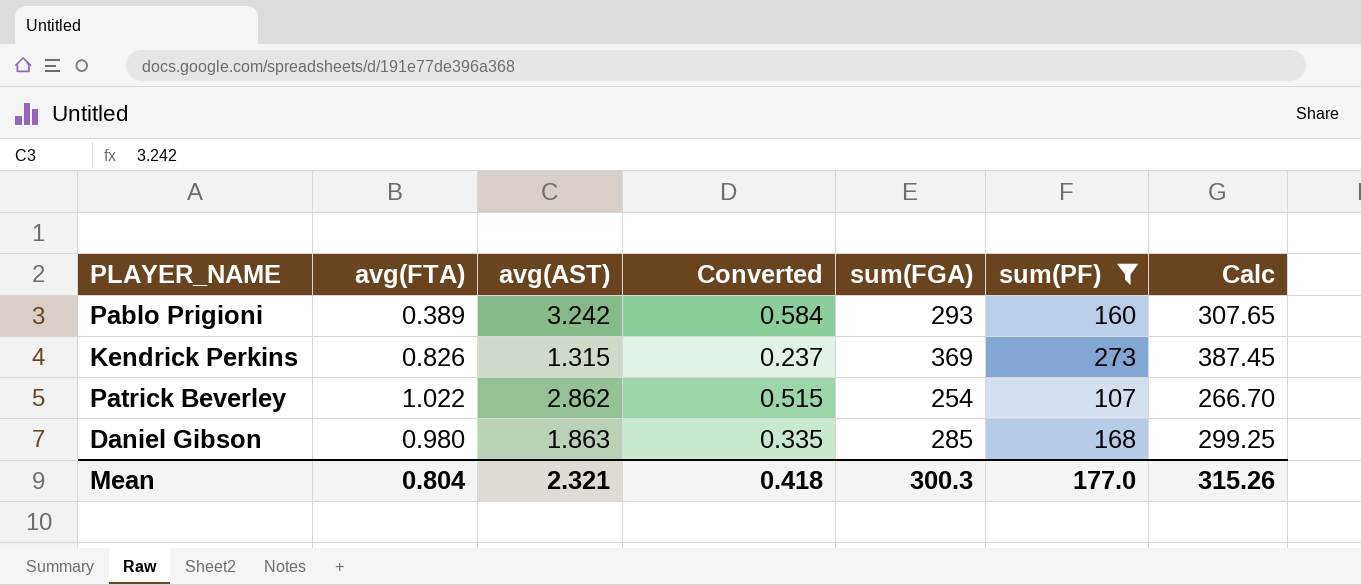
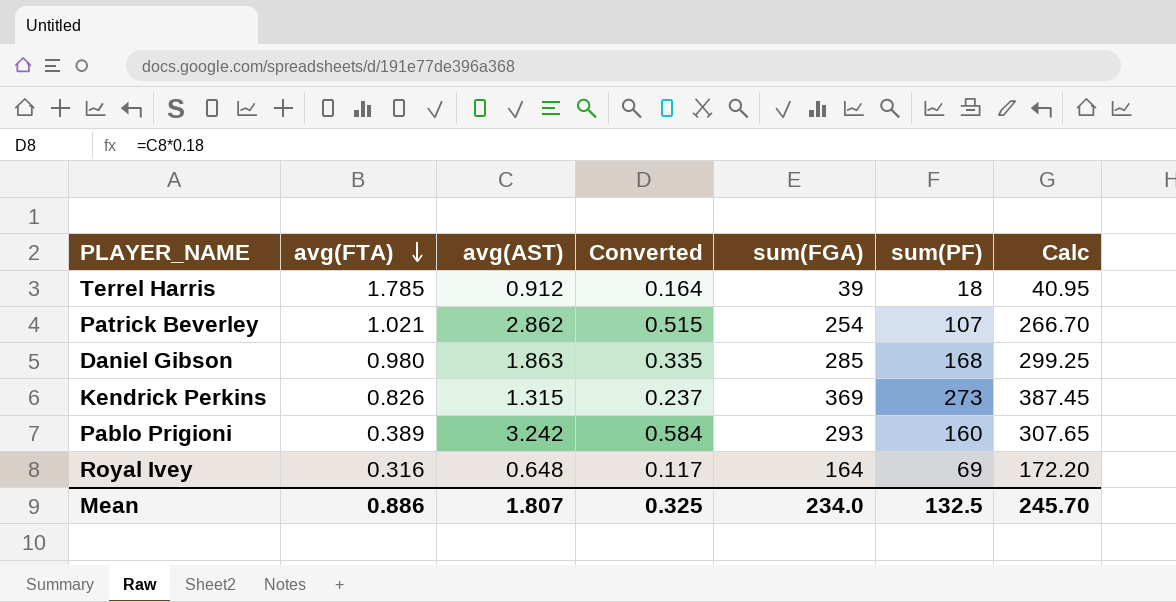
filter: sum(PF) >= 107 -> none
row order: none -> avg(FTA) descending
Patrick Beverley | avg(FTA): 1.022 -> 1.021
Mean | avg(FTA): 0.804 -> 0.886
Mean | avg(AST): 2.321 -> 1.807
Mean | Converted: 0.418 -> 0.325
Mean | sum(FGA): 300.3 -> 234.0
Mean | sum(PF): 177.0 -> 132.5
Mean | Calc: 315.26 -> 245.70

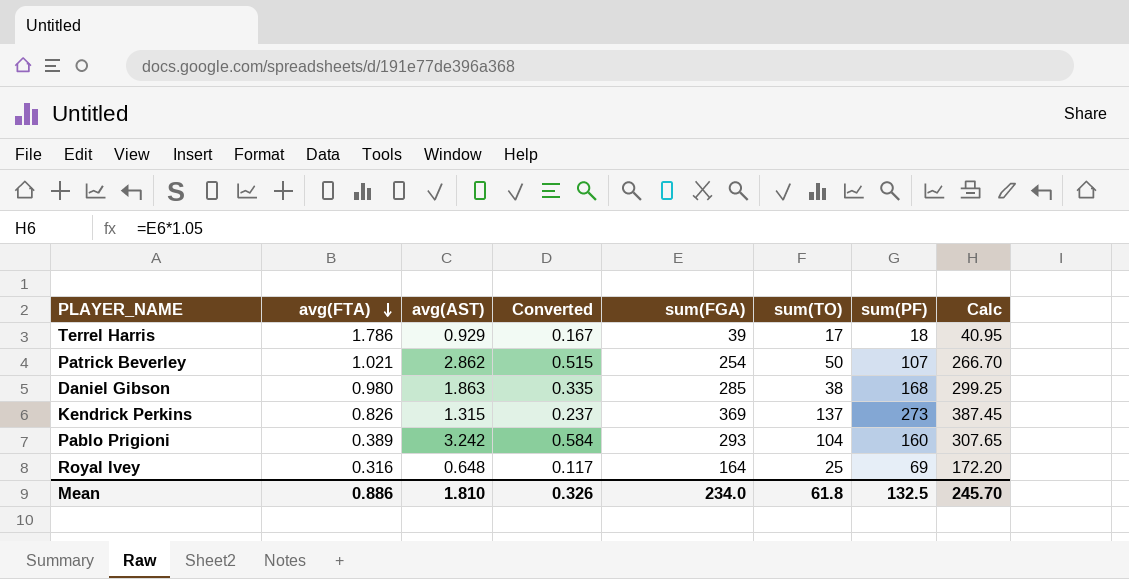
column sum(TO) | position: none -> 6
Terrel Harris | avg(FTA): 1.785 -> 1.786
Terrel Harris | avg(AST): 0.912 -> 0.929
Terrel Harris | Converted: 0.164 -> 0.167
Mean | avg(AST): 1.807 -> 1.810
Mean | Converted: 0.325 -> 0.326

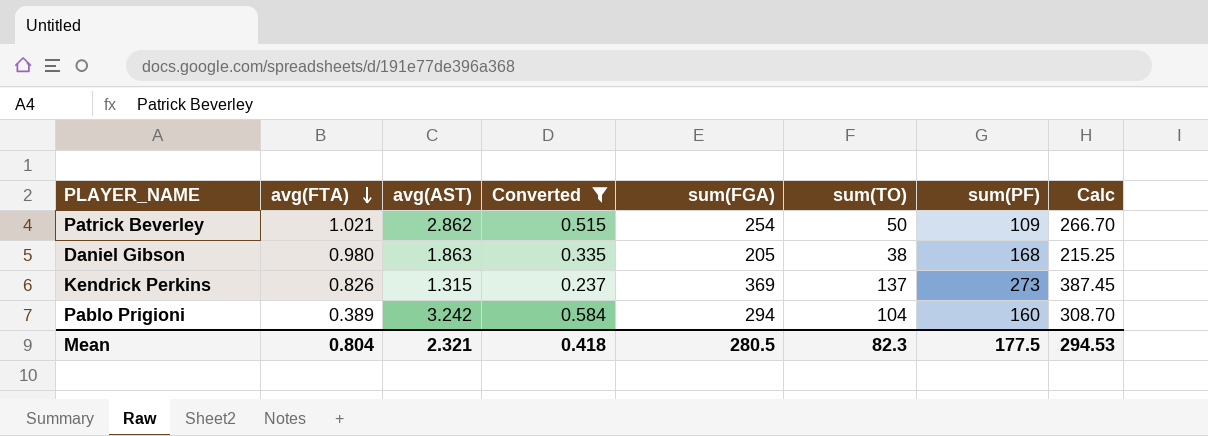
filter: none -> Converted >= 0.237
Patrick Beverley | sum(PF): 107 -> 109
Daniel Gibson | sum(FGA): 285 -> 205
Daniel Gibson | Calc: 299.25 -> 215.25
Pablo Prigioni | sum(FGA): 293 -> 294
Pablo Prigioni | Calc: 307.65 -> 308.70
Mean | avg(FTA): 0.886 -> 0.804
Mean | avg(AST): 1.810 -> 2.321
Mean | Converted: 0.326 -> 0.418
Mean | sum(FGA): 234.0 -> 280.5
Mean | sum(TO): 61.8 -> 82.3
Mean | sum(PF): 132.5 -> 177.5
Mean | Calc: 245.70 -> 294.53

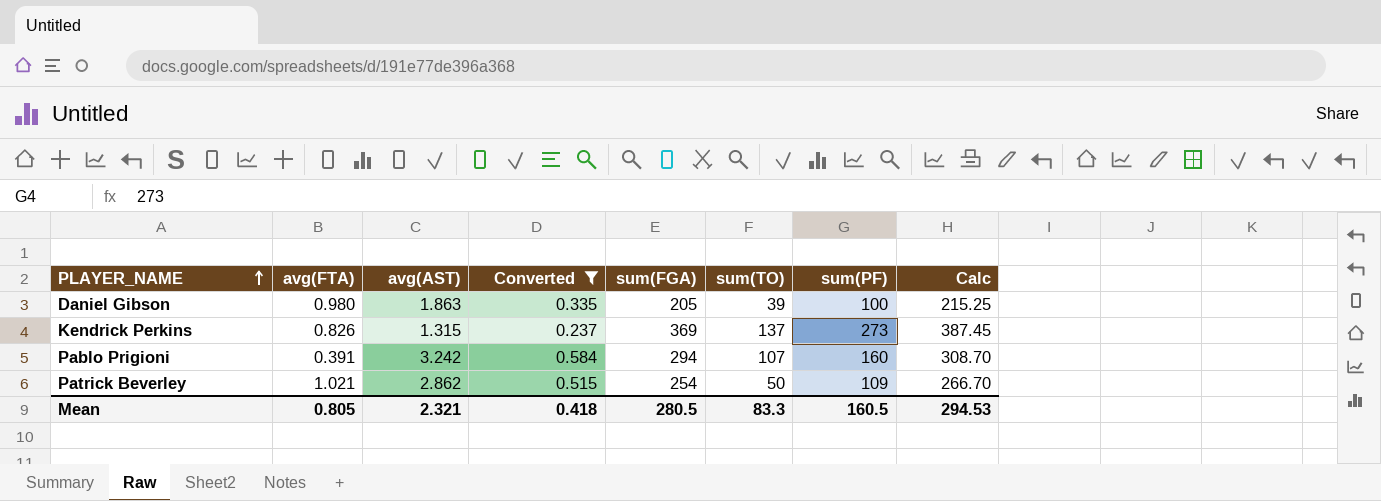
row order: avg(FTA) descending -> PLAYER_NAME ascending
Daniel Gibson | sum(TO): 38 -> 39
Daniel Gibson | sum(PF): 168 -> 100
Pablo Prigioni | avg(FTA): 0.389 -> 0.391
Pablo Prigioni | sum(TO): 104 -> 107
Mean | avg(FTA): 0.804 -> 0.805
Mean | sum(TO): 82.3 -> 83.3
Mean | sum(PF): 177.5 -> 160.5

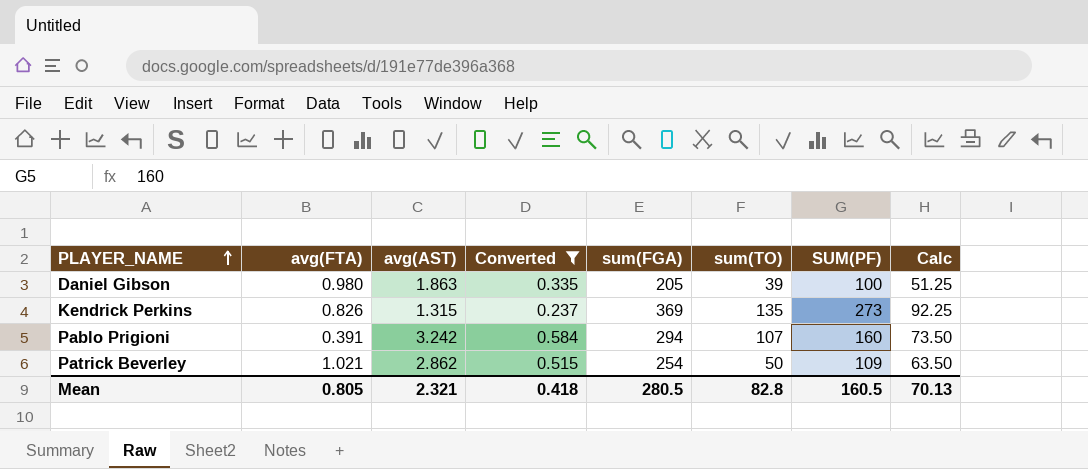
column name: sum(PF) -> SUM(PF)
column Calc | formula: [sum(FGA)] * 1.05 -> [sum(FGA)] * 0.25
Kendrick Perkins | sum(TO): 137 -> 135
Mean | sum(TO): 83.3 -> 82.8
Mean | Calc: 294.53 -> 70.13

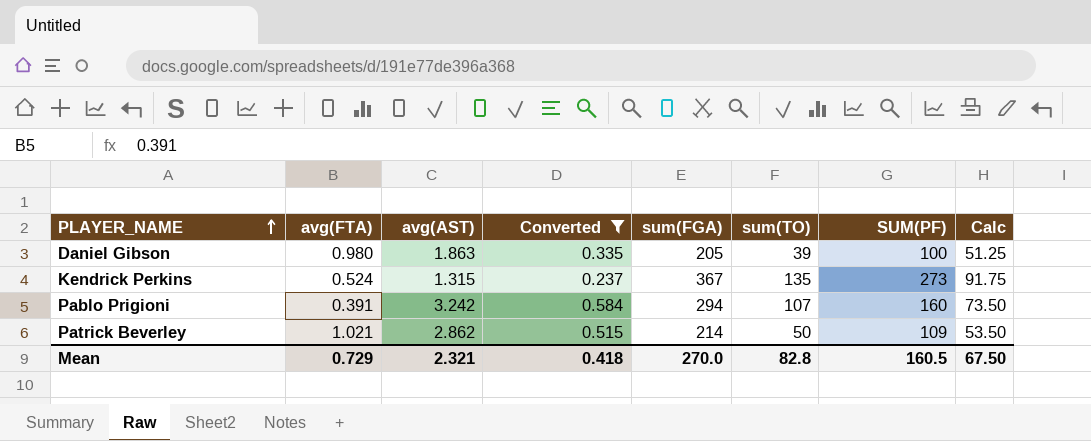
Kendrick Perkins | avg(FTA): 0.826 -> 0.524
Kendrick Perkins | sum(FGA): 369 -> 367
Kendrick Perkins | Calc: 92.25 -> 91.75
Patrick Beverley | sum(FGA): 254 -> 214
Patrick Beverley | Calc: 63.50 -> 53.50
Mean | avg(FTA): 0.805 -> 0.729
Mean | sum(FGA): 280.5 -> 270.0
Mean | Calc: 70.13 -> 67.50

